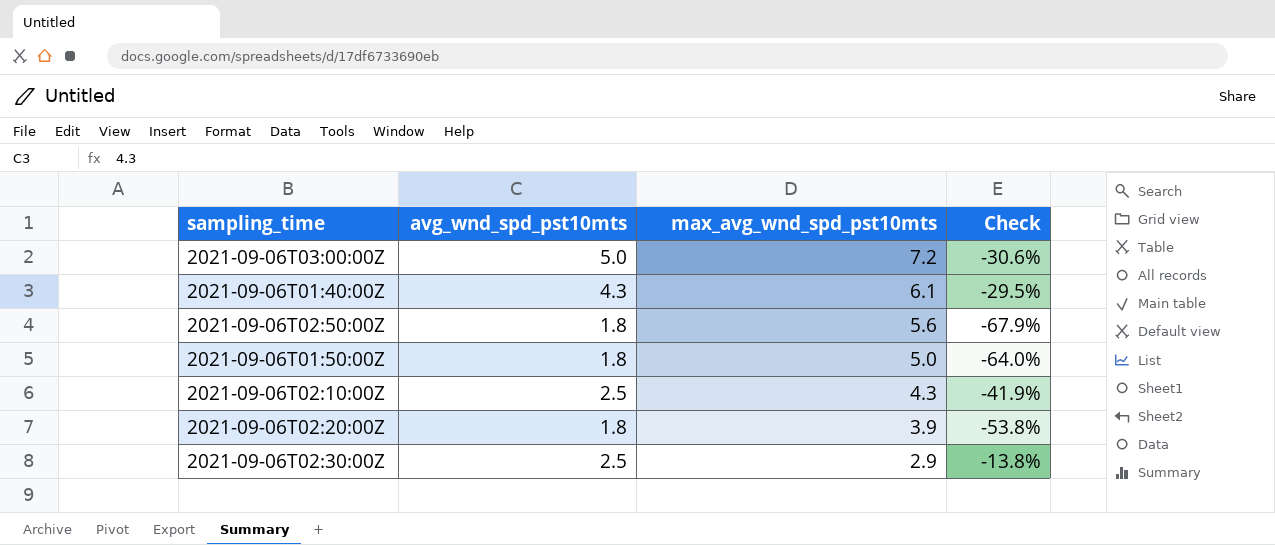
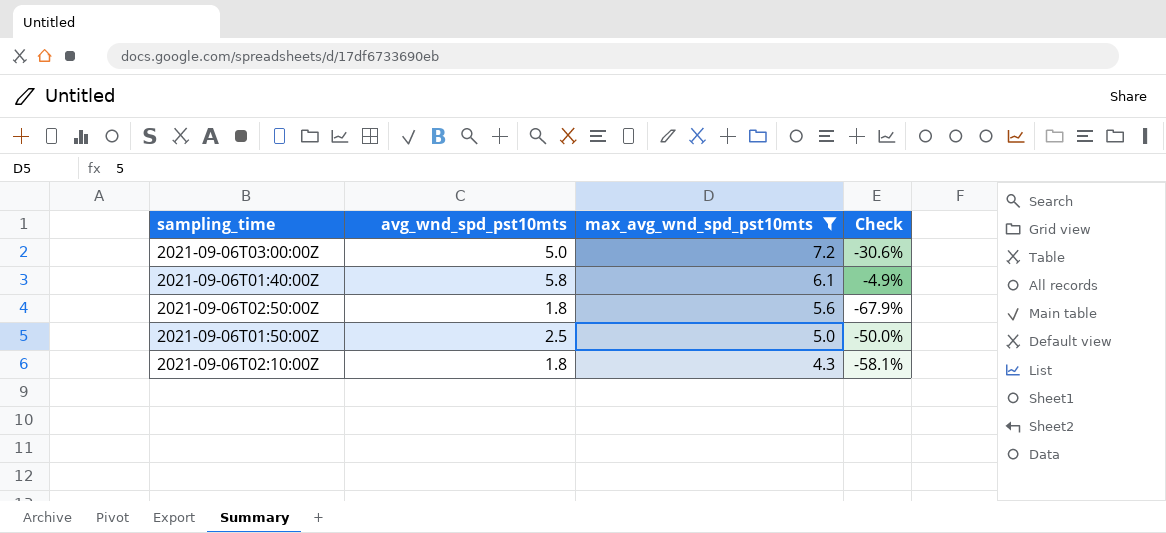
filter: none -> max_avg_wnd_spd_pst10mts >= 4.3
2021-09-06T01:40:00Z | avg_wnd_spd_pst10mts: 4.3 -> 5.8
2021-09-06T01:40:00Z | Check: -29.5% -> -4.9%
2021-09-06T01:50:00Z | avg_wnd_spd_pst10mts: 1.8 -> 2.5
2021-09-06T01:50:00Z | Check: -64.0% -> -50.0%
2021-09-06T02:10:00Z | avg_wnd_spd_pst10mts: 2.5 -> 1.8
2021-09-06T02:10:00Z | Check: -41.9% -> -58.1%

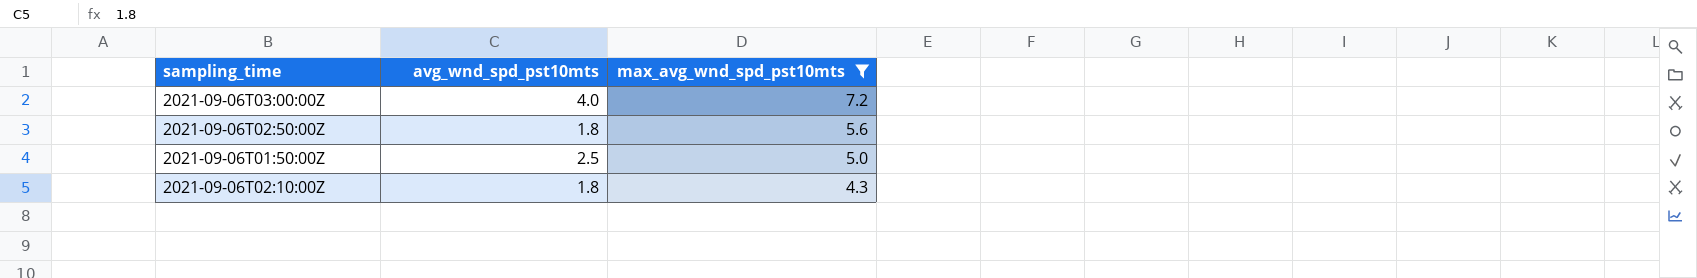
column Check | formula: ([avg_wnd_spd_pst10mts] - [max_avg_wnd_spd_pst10mts]) / [max_avg_wnd_spd_pst10mts] -> none
row 2021-09-06T01:40:00Z: 5.8 | 6.1 | -4.9% -> none
2021-09-06T03:00:00Z | avg_wnd_spd_pst10mts: 5.0 -> 4.0

